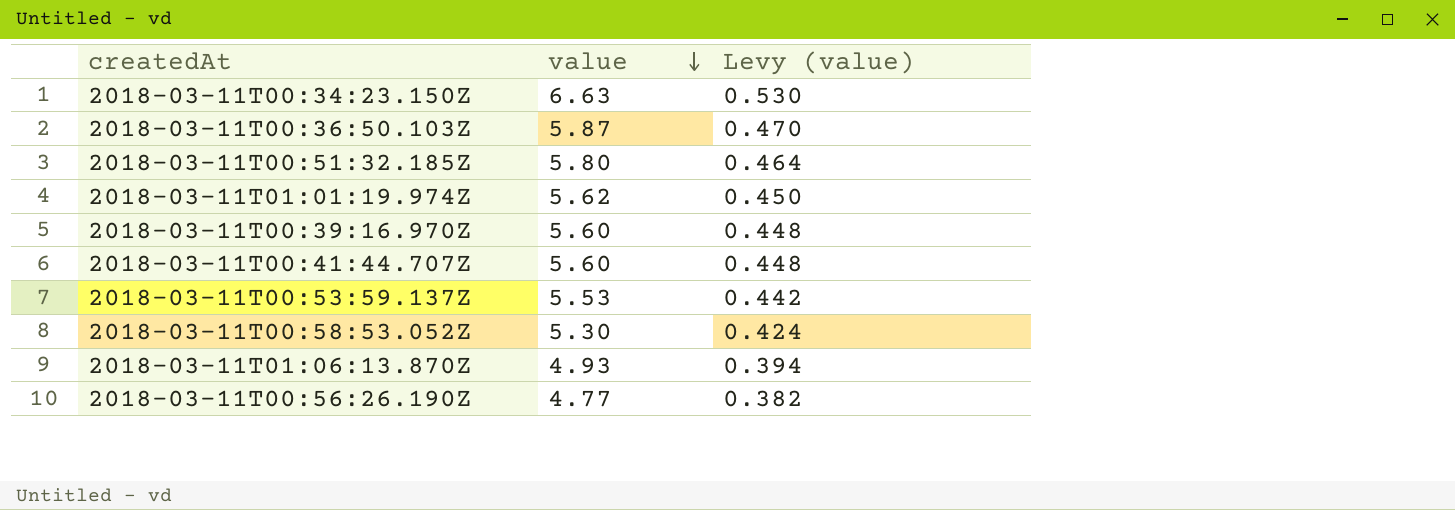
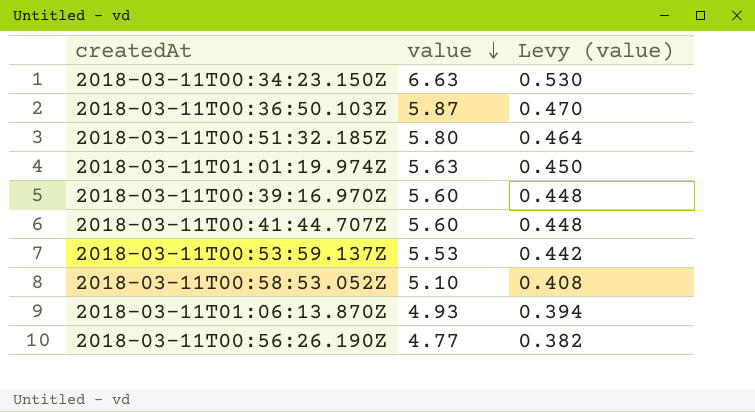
2018-03-11T01:01:19.974Z | value: 5.62 -> 5.63
2018-03-11T00:58:53.052Z | value: 5.30 -> 5.10
2018-03-11T00:58:53.052Z | Levy (value): 0.424 -> 0.408

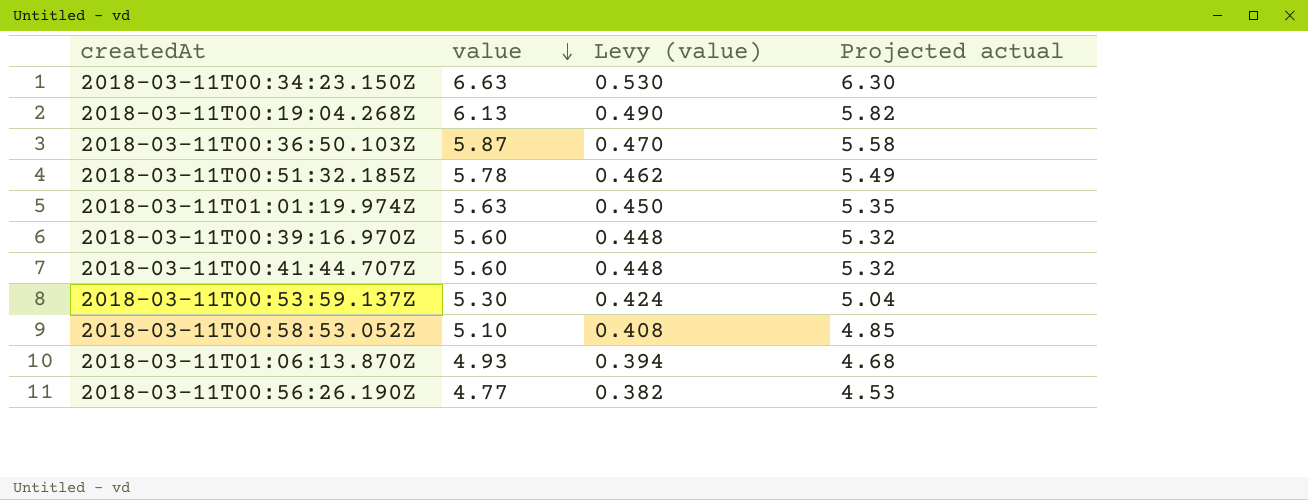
column Projected actual | formula: none -> [value] * 0.95
row 2018-03-11T00:19:04.268Z: none -> 6.13 | 0.490 | 5.82
2018-03-11T00:51:32.185Z | value: 5.80 -> 5.78
2018-03-11T00:51:32.185Z | Levy (value): 0.464 -> 0.462
2018-03-11T00:53:59.137Z | value: 5.53 -> 5.30
2018-03-11T00:53:59.137Z | Levy (value): 0.442 -> 0.424

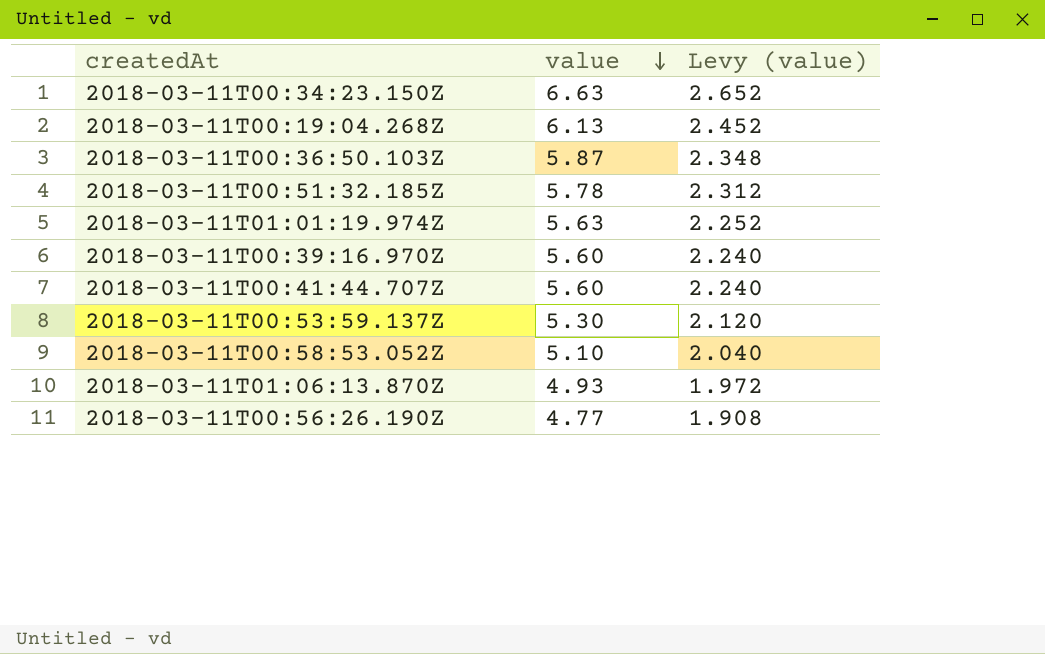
column Projected actual | formula: [value] * 0.95 -> none
column Levy (value) | formula: [value] * 0.08 -> [value] * 0.4

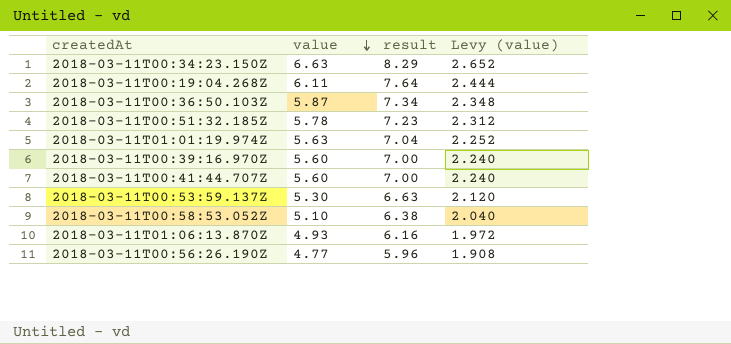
column result | formula: none -> [value] * 1.25
2018-03-11T00:19:04.268Z | value: 6.13 -> 6.11
2018-03-11T00:19:04.268Z | Levy (value): 2.452 -> 2.444

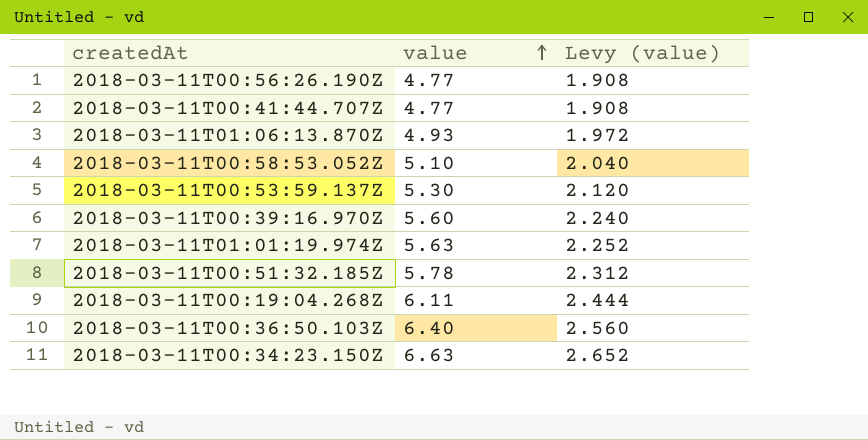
row order: value descending -> value ascending
column result | formula: [value] * 1.25 -> none
2018-03-11T00:41:44.707Z | value: 5.60 -> 4.77
2018-03-11T00:41:44.707Z | Levy (value): 2.240 -> 1.908
2018-03-11T00:36:50.103Z | value: 5.87 -> 6.40
2018-03-11T00:36:50.103Z | Levy (value): 2.348 -> 2.560

